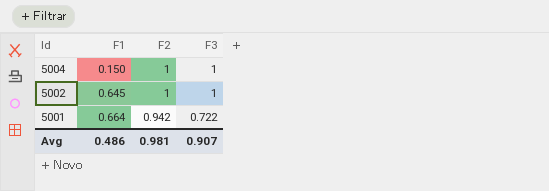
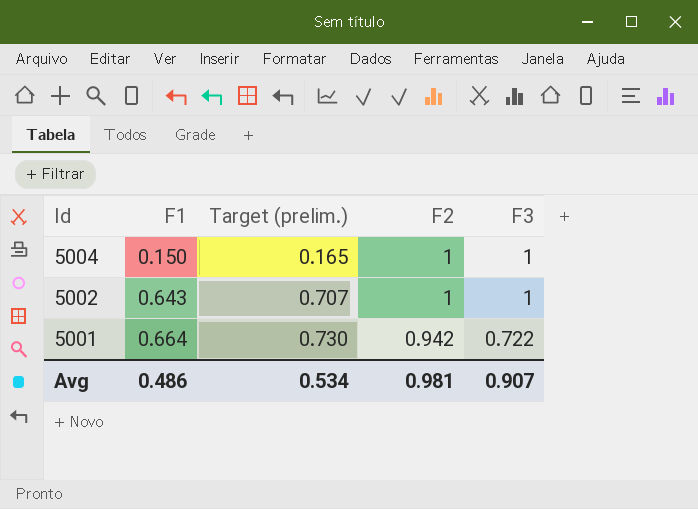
column Target (prelim.) | formula: none -> [F1] * 1.1
5002 | F1: 0.645 -> 0.643

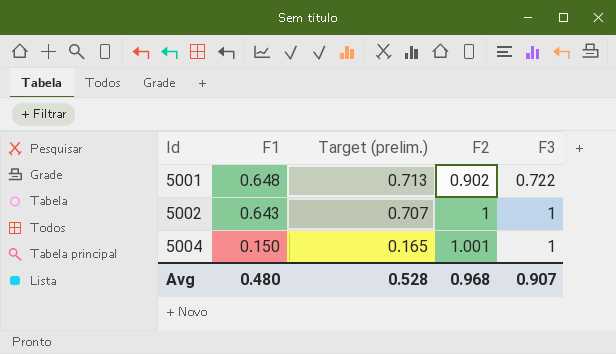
row order: Id descending -> Id ascending
5001 | F1: 0.664 -> 0.648
5001 | Target (prelim.): 0.730 -> 0.713
5001 | F2: 0.942 -> 0.902
5004 | F2: 1 -> 1.001
Avg | F1: 0.486 -> 0.480
Avg | Target (prelim.): 0.534 -> 0.528
Avg | F2: 0.981 -> 0.968

